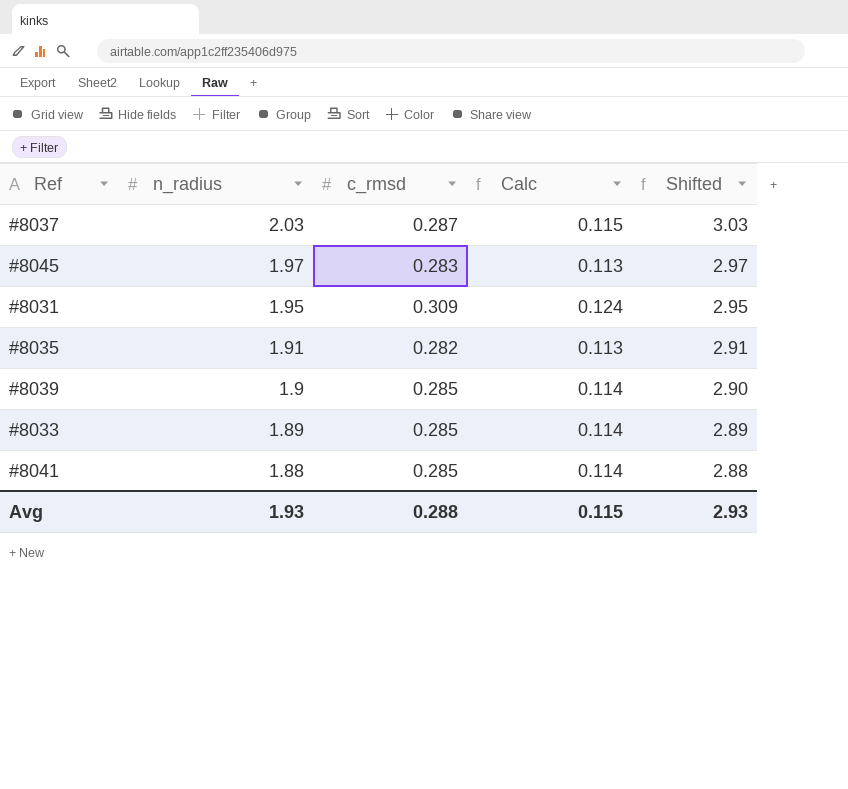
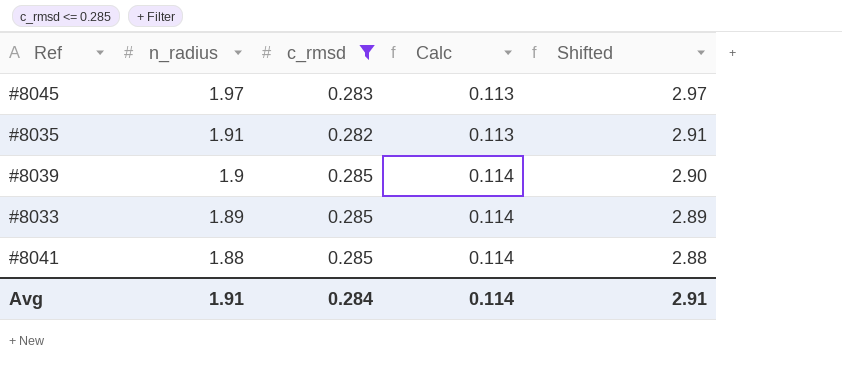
filter: none -> c_rmsd <= 0.285
Avg | n_radius: 1.93 -> 1.91
Avg | c_rmsd: 0.288 -> 0.284
Avg | Calc: 0.115 -> 0.114
Avg | Shifted: 2.93 -> 2.91

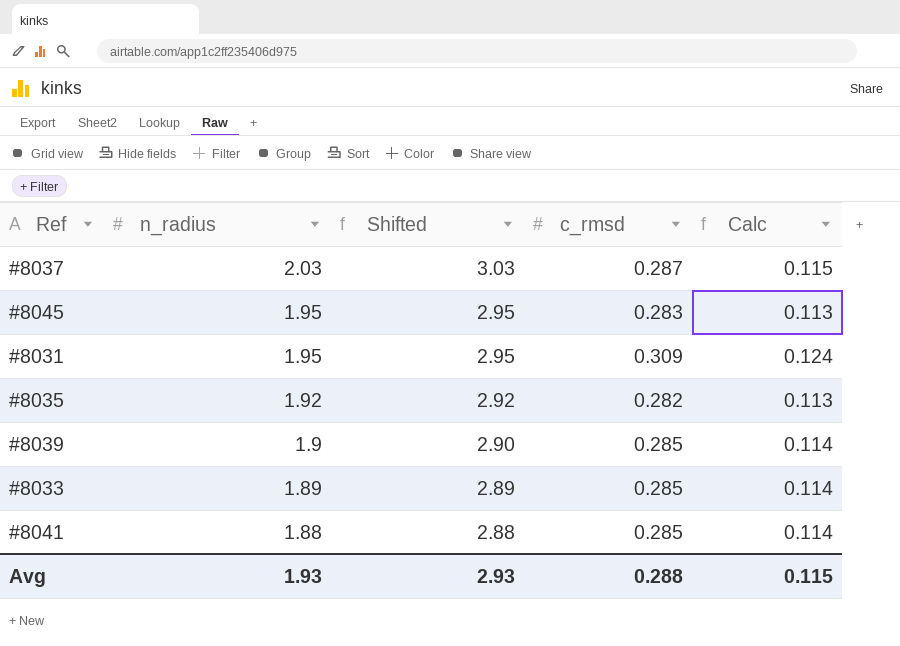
filter: c_rmsd <= 0.285 -> none
column Shifted | position: 5 -> 3
#8045 | n_radius: 1.97 -> 1.95
#8045 | Shifted: 2.97 -> 2.95
#8035 | n_radius: 1.91 -> 1.92
#8035 | Shifted: 2.91 -> 2.92
Avg | n_radius: 1.91 -> 1.93
Avg | Shifted: 2.91 -> 2.93
Avg | c_rmsd: 0.284 -> 0.288
Avg | Calc: 0.114 -> 0.115

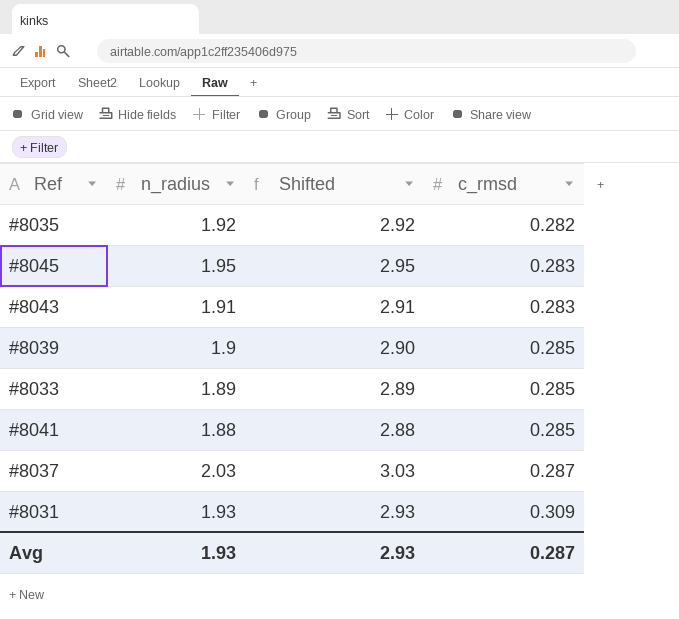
row order: n_radius descending -> c_rmsd ascending
column Calc | formula: [c_rmsd] * 0.4 -> none
row #8043: none -> 1.91 | 2.91 | 0.283
#8031 | n_radius: 1.95 -> 1.93
#8031 | Shifted: 2.95 -> 2.93
Avg | c_rmsd: 0.288 -> 0.287

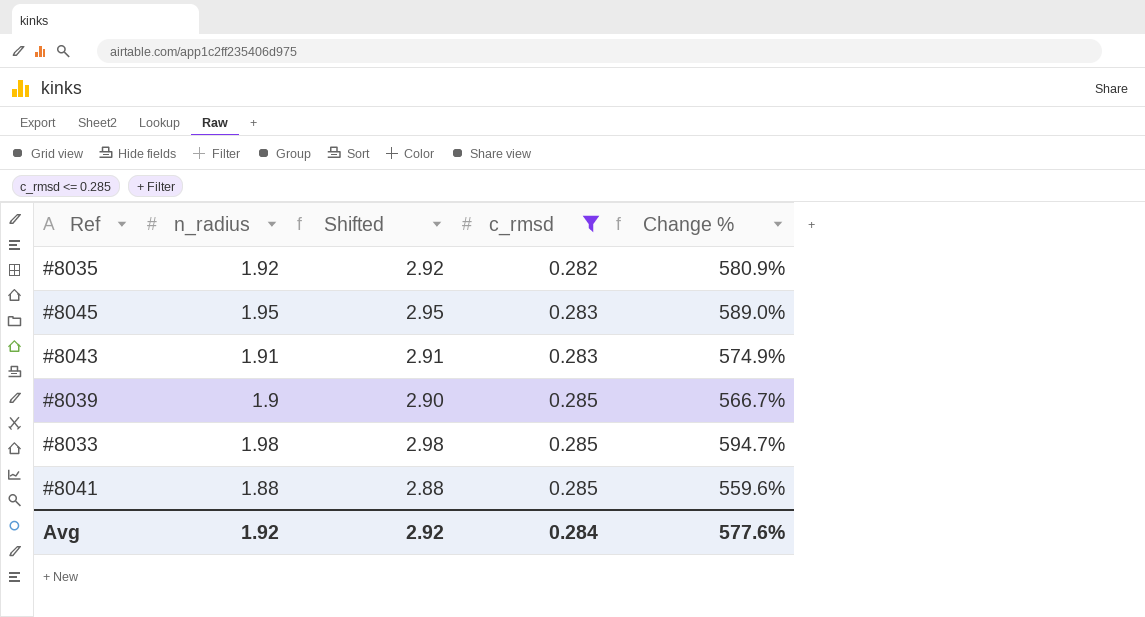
filter: none -> c_rmsd <= 0.285
column Change % | formula: none -> ([n_radius] - [c_rmsd]) / [c_rmsd]
#8033 | n_radius: 1.89 -> 1.98
#8033 | Shifted: 2.89 -> 2.98
Avg | n_radius: 1.93 -> 1.92
Avg | Shifted: 2.93 -> 2.92
Avg | c_rmsd: 0.287 -> 0.284

